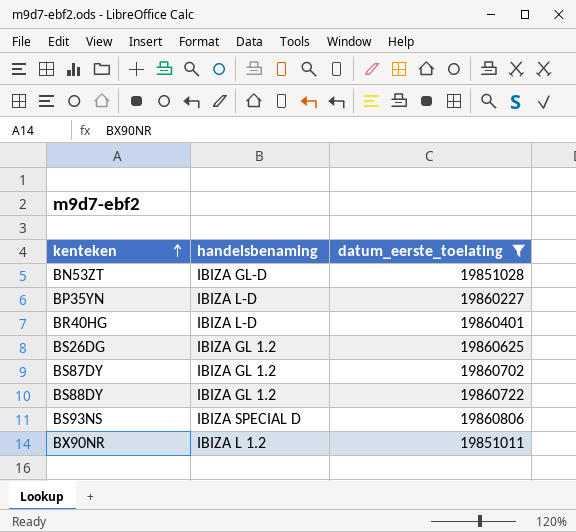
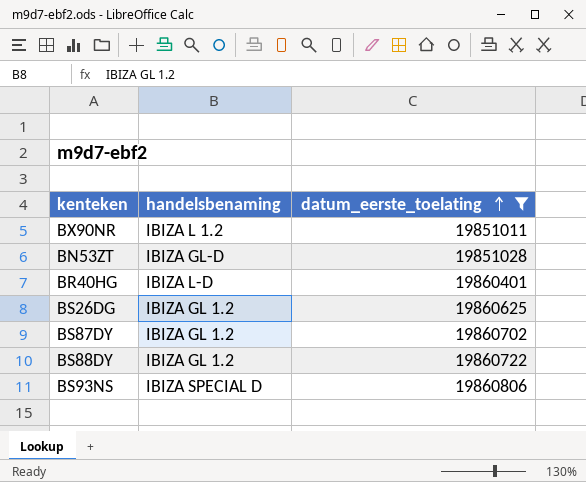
row order: kenteken ascending -> datum_eerste_toelating ascending
row BP35YN: IBIZA L-D | 19860227 -> none

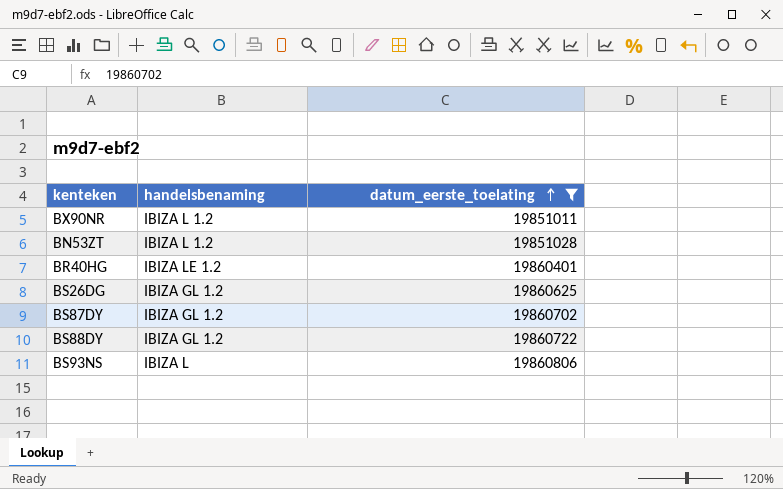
BN53ZT | handelsbenaming: IBIZA GL-D -> IBIZA L 1.2
BR40HG | handelsbenaming: IBIZA L-D -> IBIZA LE 1.2
BS93NS | handelsbenaming: IBIZA SPECIAL D -> IBIZA L

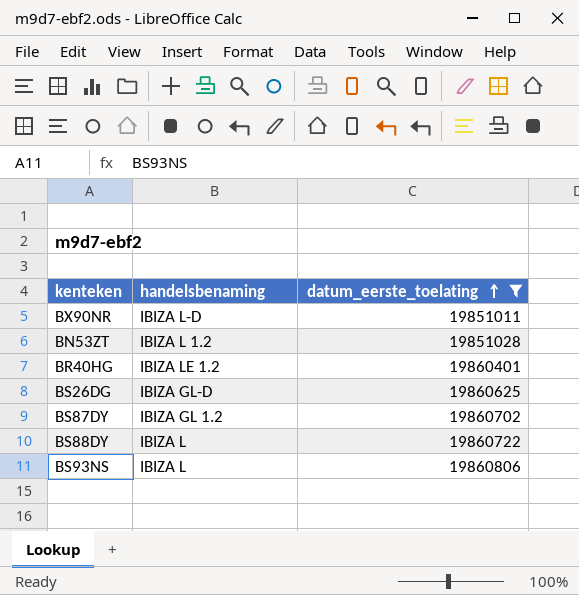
BX90NR | handelsbenaming: IBIZA L 1.2 -> IBIZA L-D
BS26DG | handelsbenaming: IBIZA GL 1.2 -> IBIZA GL-D
BS88DY | handelsbenaming: IBIZA GL 1.2 -> IBIZA L

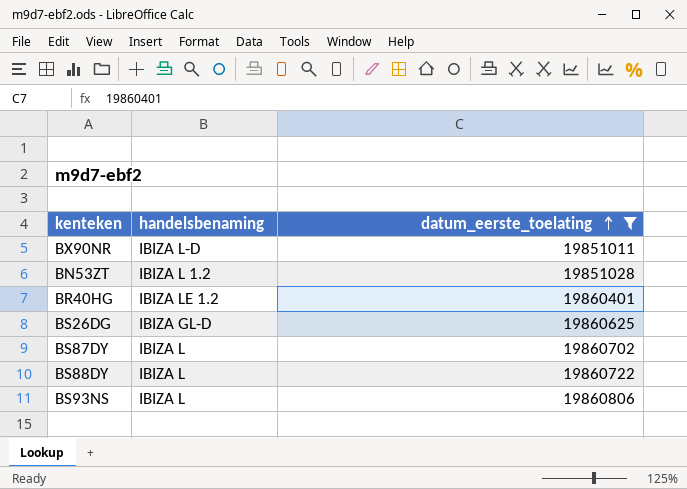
BS87DY | handelsbenaming: IBIZA GL 1.2 -> IBIZA L

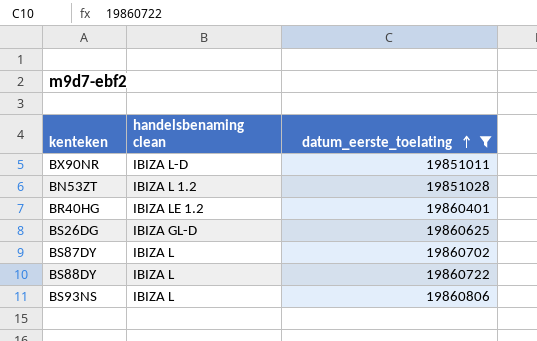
column name: handelsbenaming -> handelsbenaming clean

